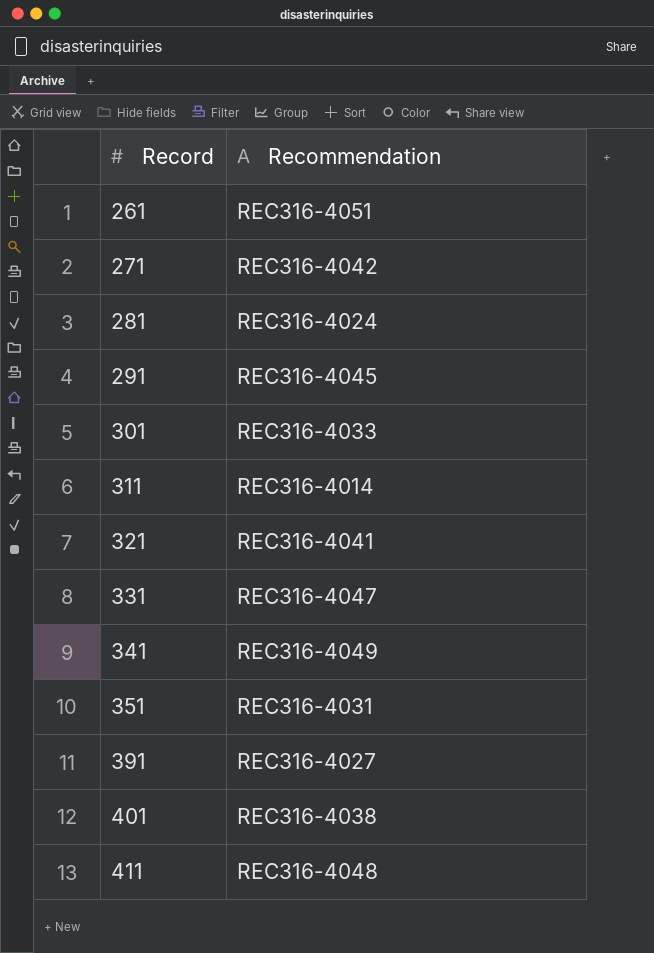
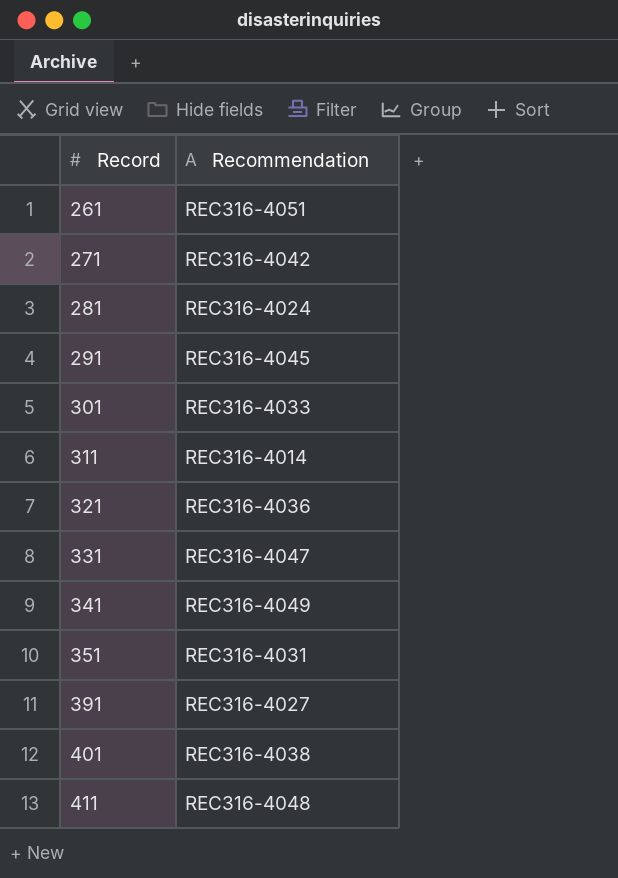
321 | Recommendation: REC316-4041 -> REC316-4036

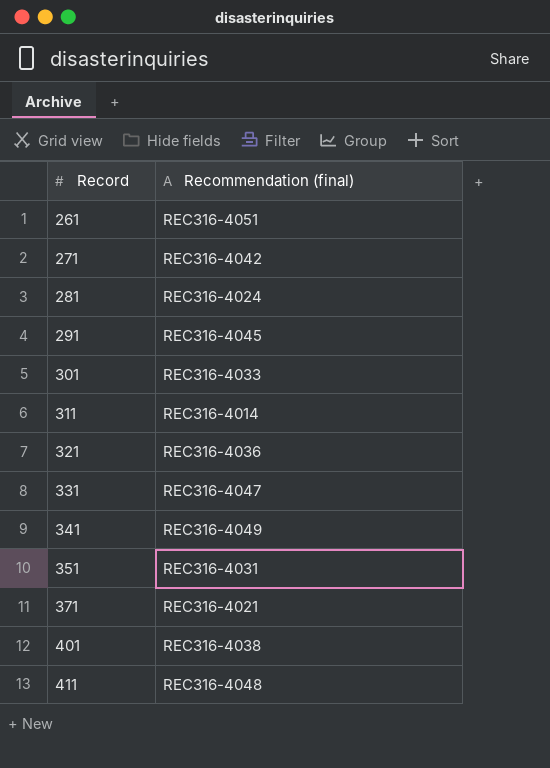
column name: Recommendation -> Recommendation (final)
row 391: REC316-4027 -> none
row 371: none -> REC316-4021

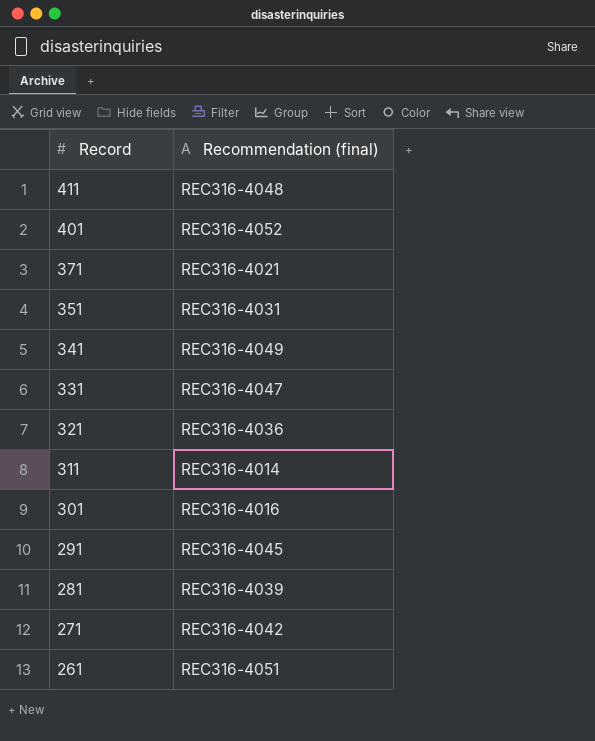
row order: Record ascending -> Record descending
401 | Recommendation (final): REC316-4038 -> REC316-4052
301 | Recommendation (final): REC316-4033 -> REC316-4016
281 | Recommendation (final): REC316-4024 -> REC316-4039

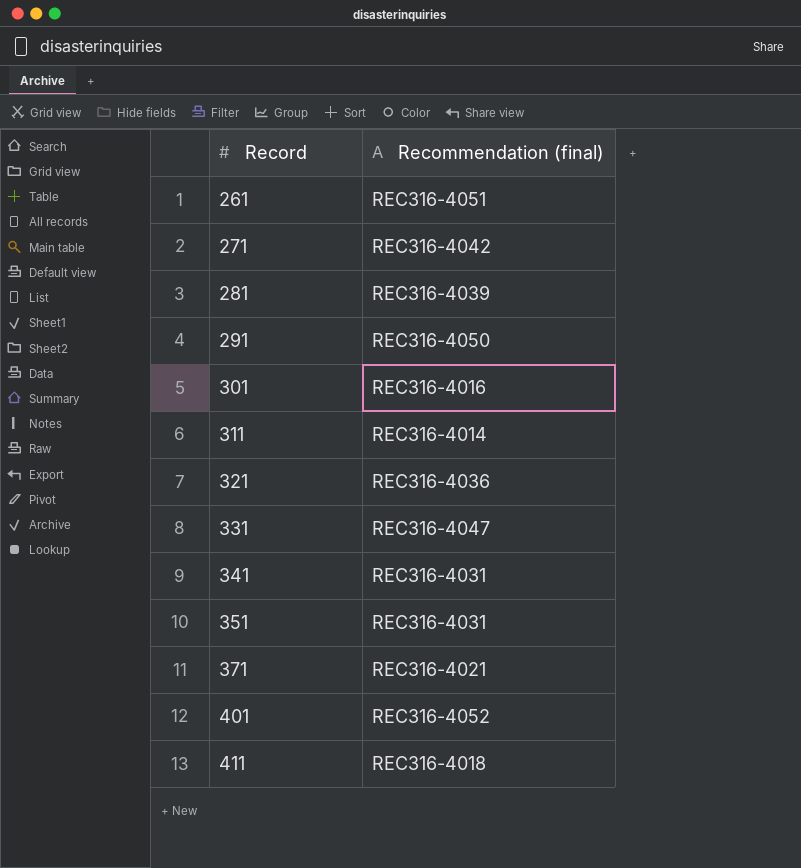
row order: Record descending -> Record ascending
291 | Recommendation (final): REC316-4045 -> REC316-4050
341 | Recommendation (final): REC316-4049 -> REC316-4031
411 | Recommendation (final): REC316-4048 -> REC316-4018

